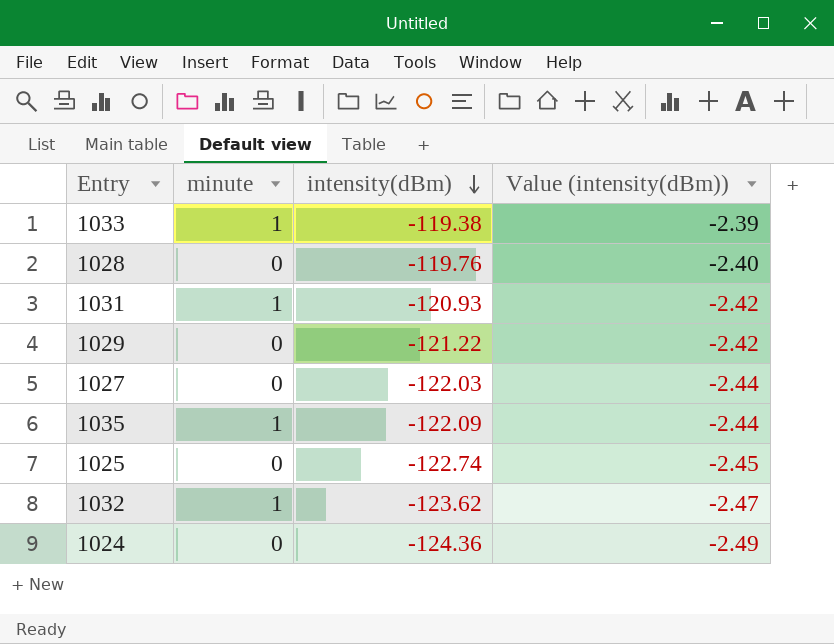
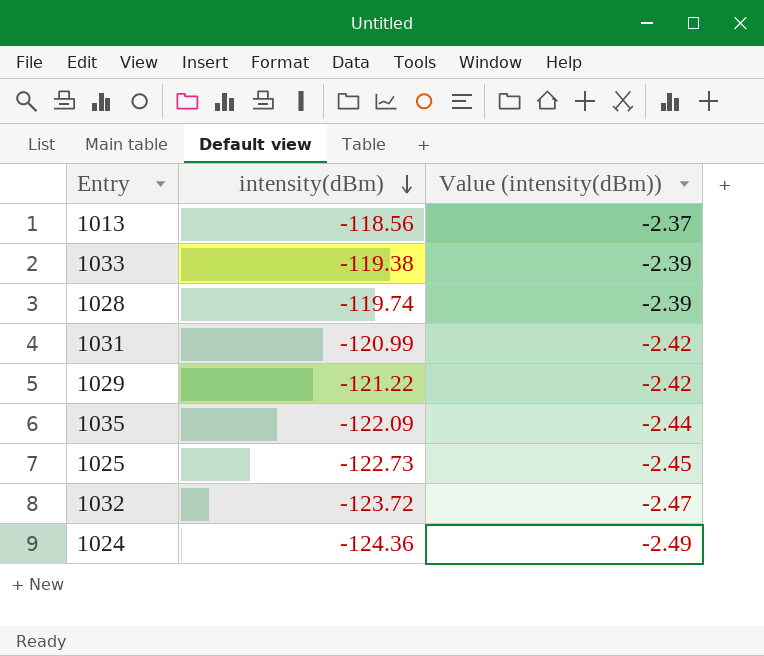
column minute | position: 2 -> none
row 1027: 0 | -122.03 | -2.44 -> none
row 1013: none -> -118.56 | -2.37
1028 | intensity(dBm): -119.76 -> -119.74
1028 | Value (intensity(dBm)): -2.40 -> -2.39
1031 | intensity(dBm): -120.93 -> -120.99
1025 | intensity(dBm): -122.74 -> -122.73
1032 | intensity(dBm): -123.62 -> -123.72

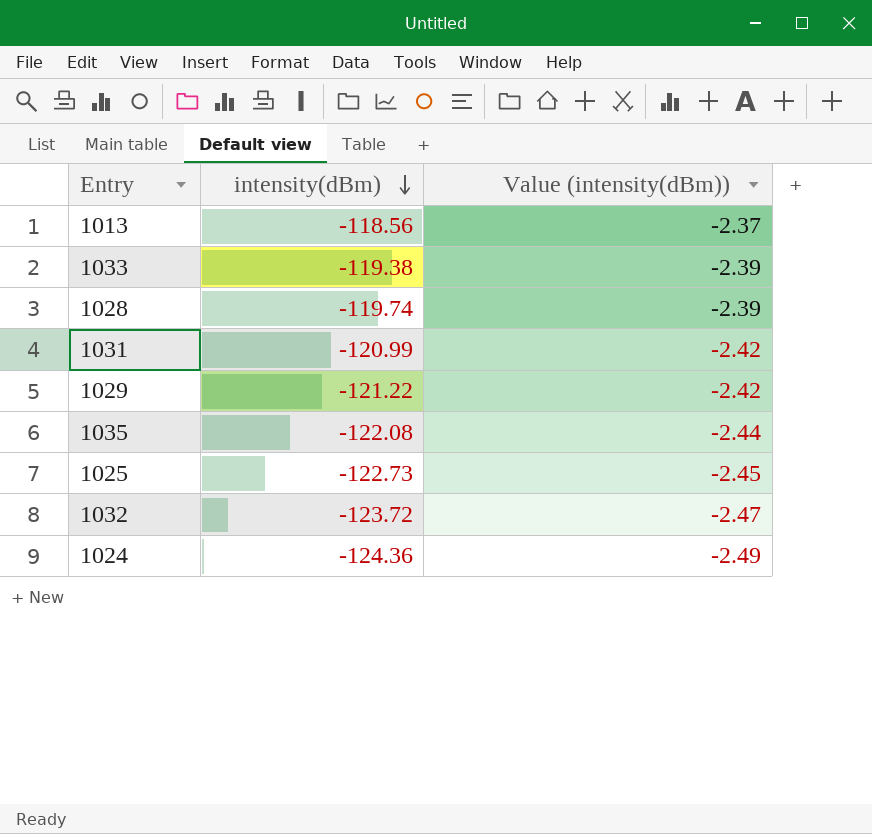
1035 | intensity(dBm): -122.09 -> -122.08

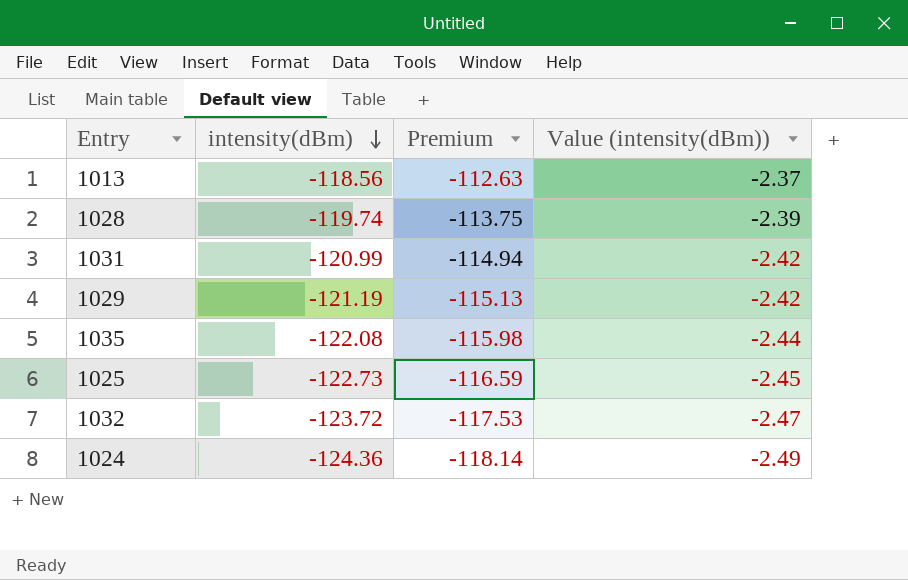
column Premium | formula: none -> [intensity(dBm)] * 0.95
row 1033: -119.38 | -2.39 -> none
1029 | intensity(dBm): -121.22 -> -121.19

